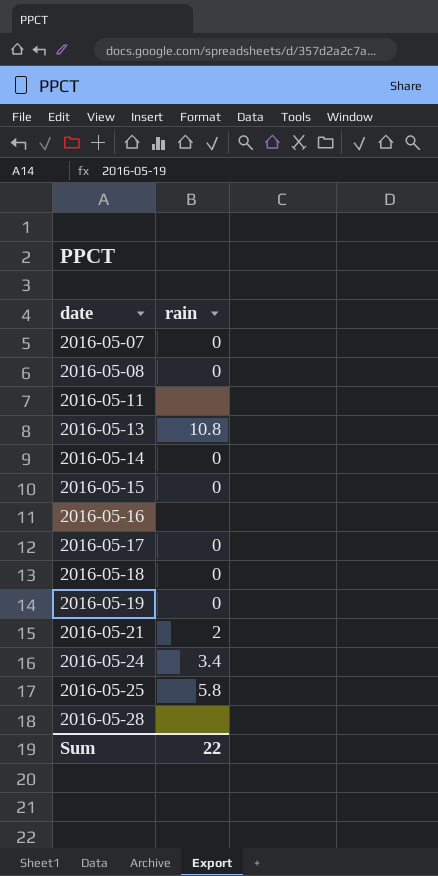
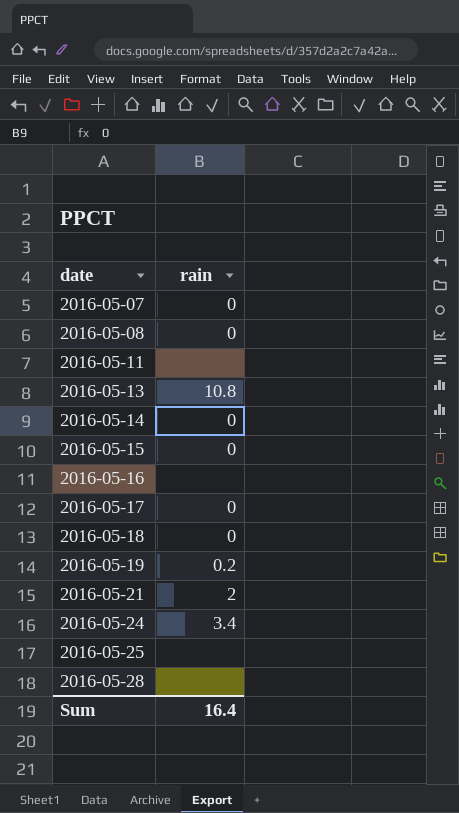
2016-05-19 | rain: 0 -> 0.2
2016-05-25 | rain: 5.8 -> none
Sum | rain: 22 -> 16.4

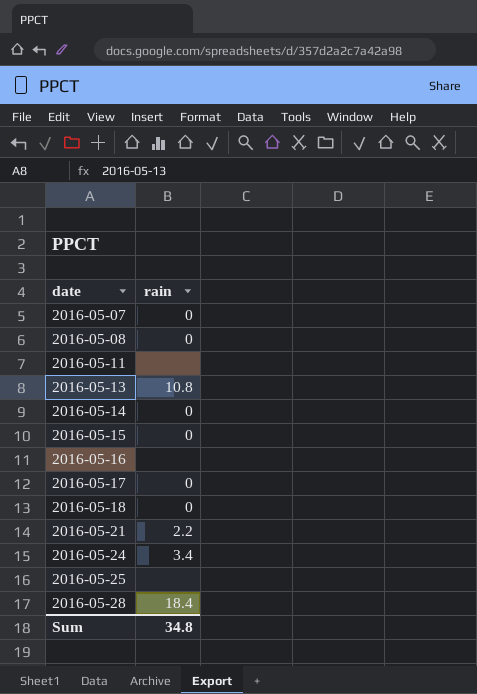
row 2016-05-19: 0.2 -> none
2016-05-21 | rain: 2 -> 2.2
2016-05-28 | rain: none -> 18.4
Sum | rain: 16.4 -> 34.8

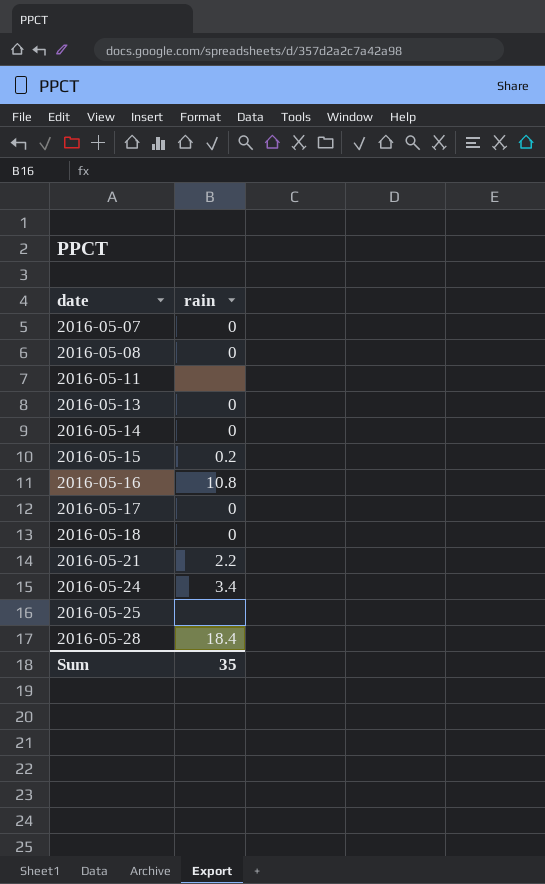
2016-05-13 | rain: 10.8 -> 0
2016-05-15 | rain: 0 -> 0.2
2016-05-16 | rain: none -> 10.8
Sum | rain: 34.8 -> 35

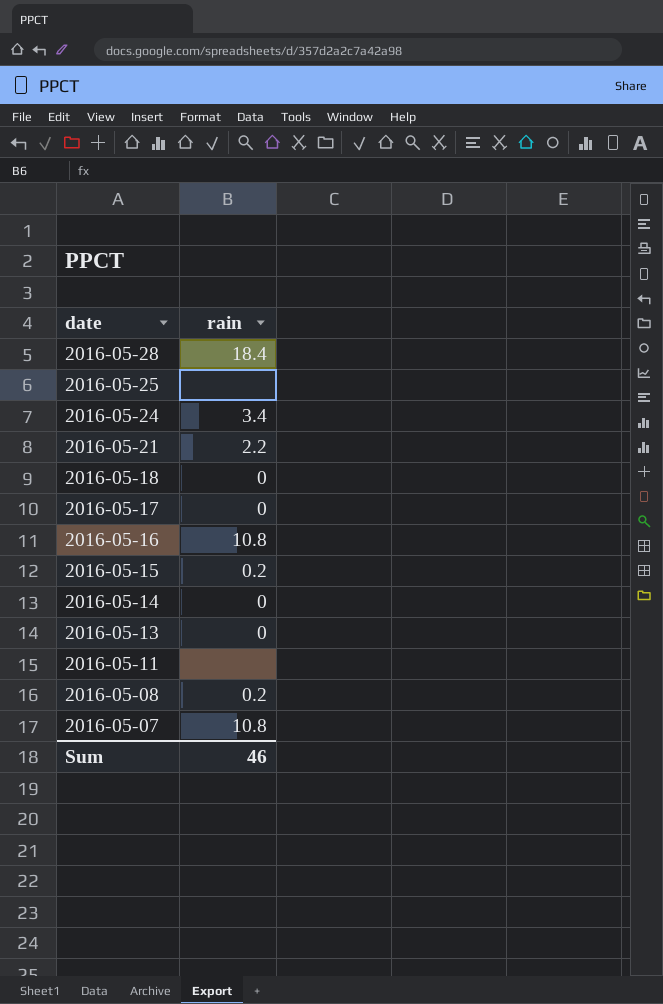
row order: date ascending -> date descending
2016-05-08 | rain: 0 -> 0.2
2016-05-07 | rain: 0 -> 10.8
Sum | rain: 35 -> 46

